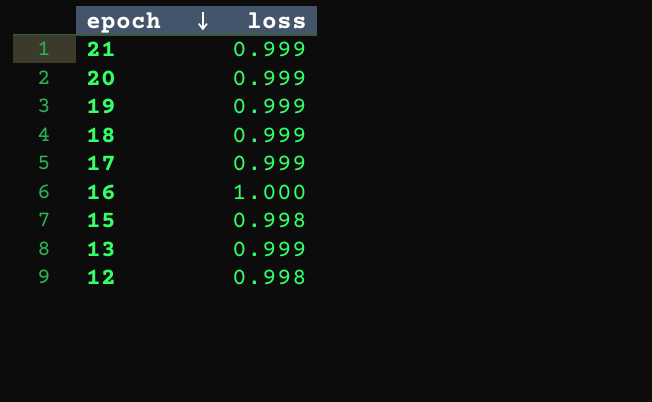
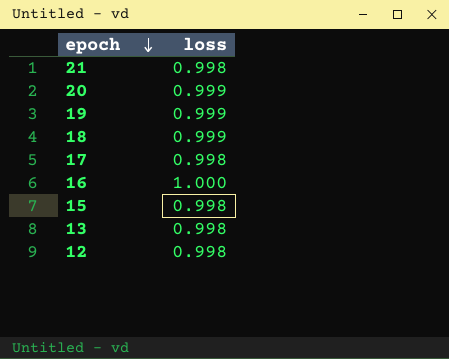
21 | loss: 0.999 -> 0.998
17 | loss: 0.999 -> 0.998
13 | loss: 0.999 -> 0.998

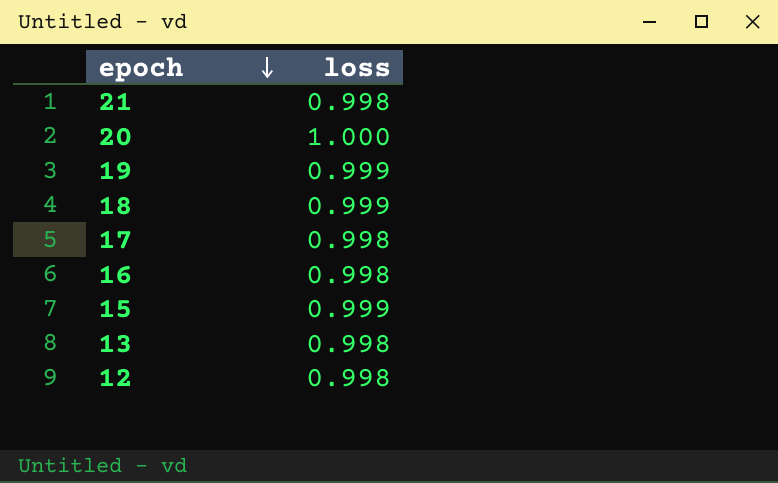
20 | loss: 0.999 -> 1.000
16 | loss: 1.000 -> 0.998
15 | loss: 0.998 -> 0.999

